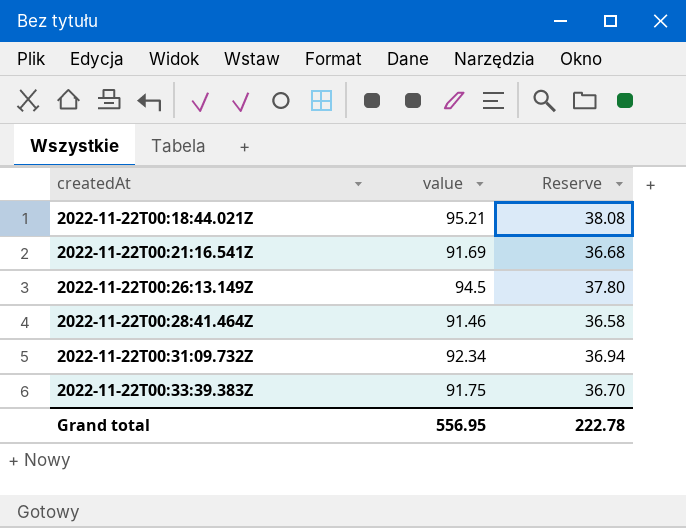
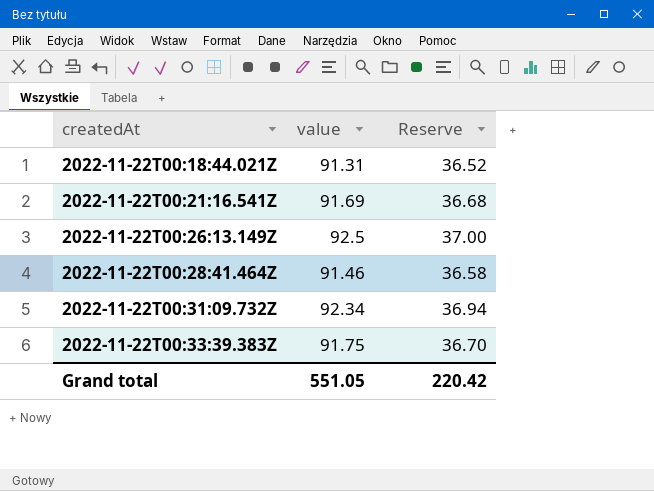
2022-11-22T00:18:44.021Z | value: 95.21 -> 91.31
2022-11-22T00:18:44.021Z | Reserve: 38.08 -> 36.52
2022-11-22T00:26:13.149Z | value: 94.5 -> 92.5
2022-11-22T00:26:13.149Z | Reserve: 37.80 -> 37.00
Grand total | value: 556.95 -> 551.05
Grand total | Reserve: 222.78 -> 220.42

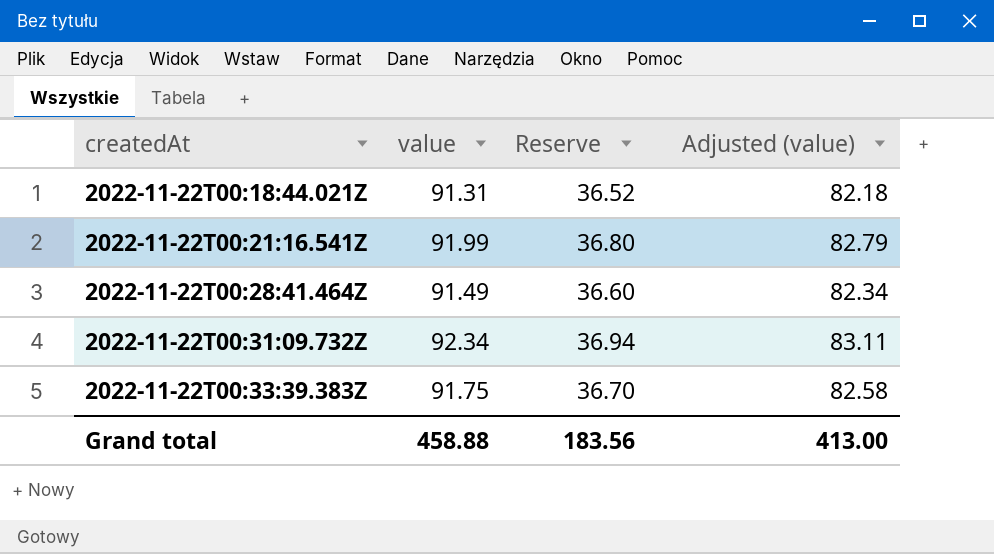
column Adjusted (value) | formula: none -> [value] * 0.9
row 2022-11-22T00:26:13.149Z: 92.5 | 37.00 -> none
2022-11-22T00:21:16.541Z | value: 91.69 -> 91.99
2022-11-22T00:21:16.541Z | Reserve: 36.68 -> 36.80
2022-11-22T00:28:41.464Z | value: 91.46 -> 91.49
2022-11-22T00:28:41.464Z | Reserve: 36.58 -> 36.60
Grand total | value: 551.05 -> 458.88
Grand total | Reserve: 220.42 -> 183.56

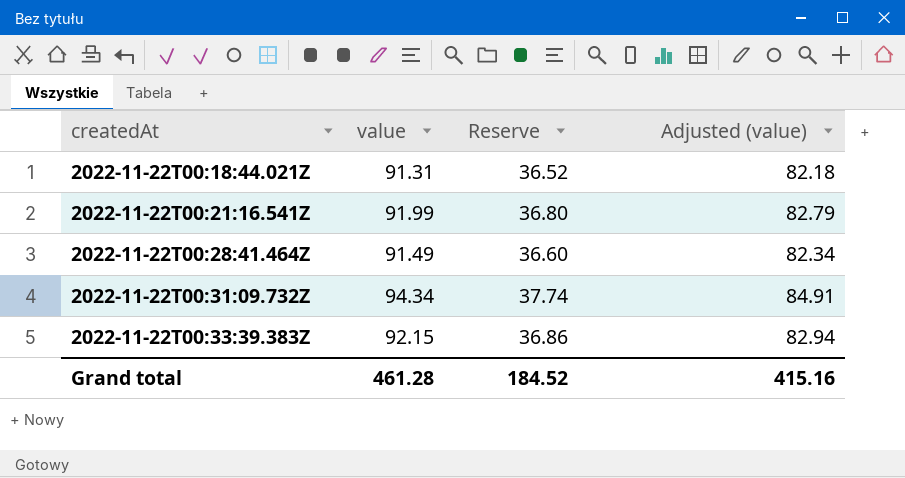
2022-11-22T00:31:09.732Z | value: 92.34 -> 94.34
2022-11-22T00:31:09.732Z | Reserve: 36.94 -> 37.74
2022-11-22T00:31:09.732Z | Adjusted (value): 83.11 -> 84.91
2022-11-22T00:33:39.383Z | value: 91.75 -> 92.15
2022-11-22T00:33:39.383Z | Reserve: 36.70 -> 36.86
2022-11-22T00:33:39.383Z | Adjusted (value): 82.58 -> 82.94
Grand total | value: 458.88 -> 461.28
Grand total | Reserve: 183.56 -> 184.52
Grand total | Adjusted (value): 413.00 -> 415.16

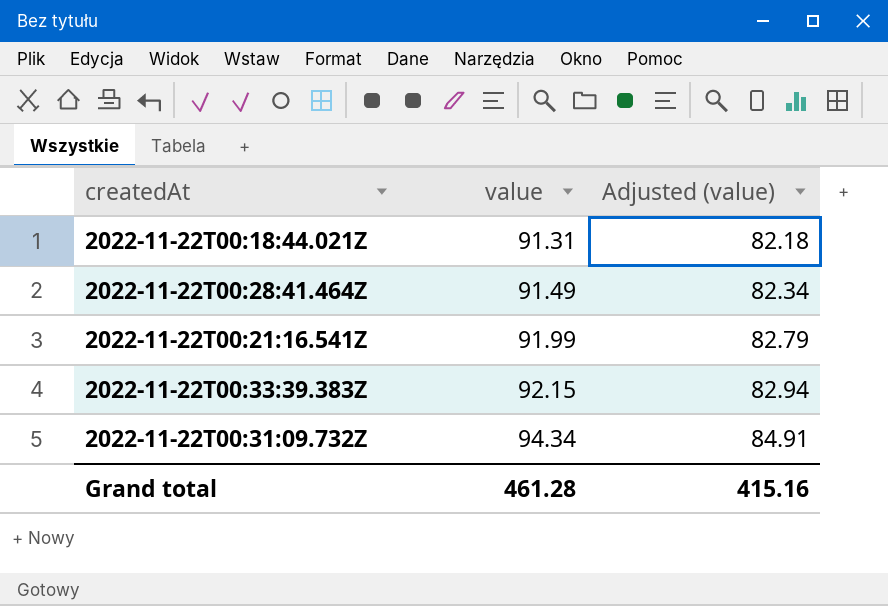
row order: createdAt ascending -> value ascending
column Reserve | formula: [value] * 0.4 -> none

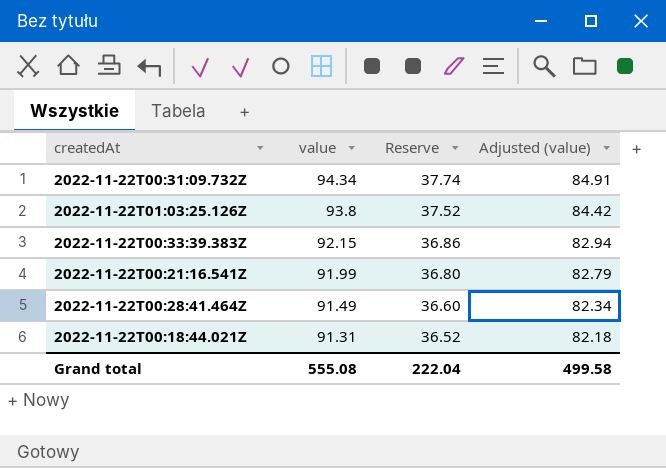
row order: value ascending -> value descending
column Reserve | formula: none -> [value] * 0.4
row 2022-11-22T01:03:25.126Z: none -> 93.8 | 37.52 | 84.42
Grand total | value: 461.28 -> 555.08
Grand total | Adjusted (value): 415.16 -> 499.58

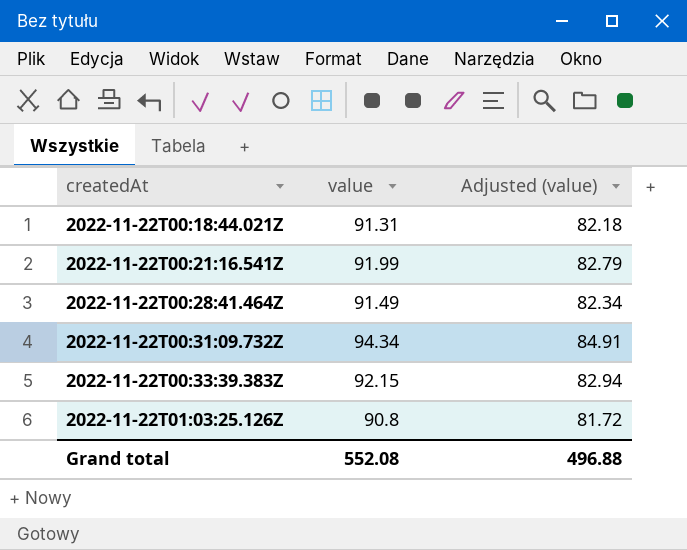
row order: value descending -> createdAt ascending
column Reserve | formula: [value] * 0.4 -> none
2022-11-22T01:03:25.126Z | value: 93.8 -> 90.8
2022-11-22T01:03:25.126Z | Adjusted (value): 84.42 -> 81.72
Grand total | value: 555.08 -> 552.08
Grand total | Adjusted (value): 499.58 -> 496.88

